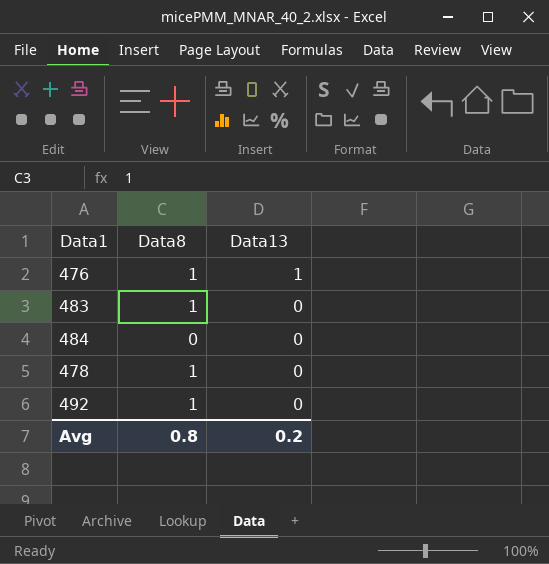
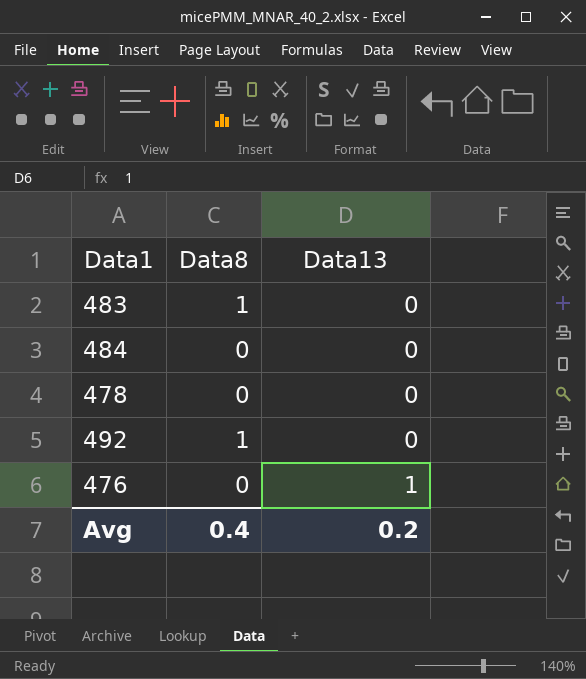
row order: Data13 descending -> Data13 ascending
478 | Data8: 1 -> 0
476 | Data8: 1 -> 0
Avg | Data8: 0.8 -> 0.4

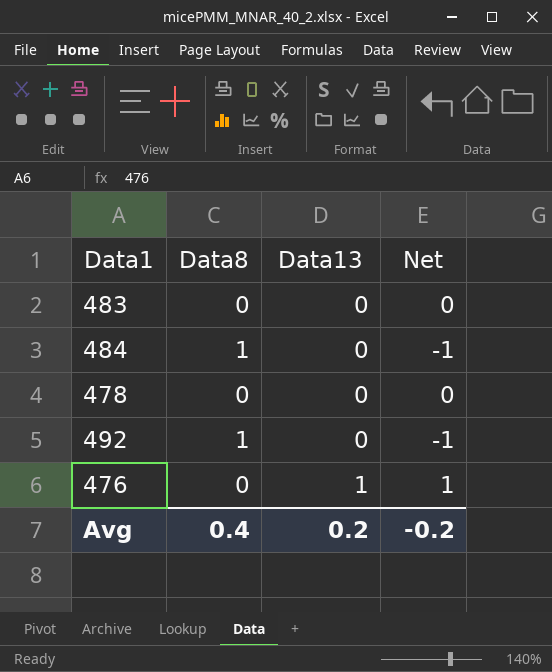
column Net | formula: none -> [Data13] - [Data8]
483 | Data8: 1 -> 0
484 | Data8: 0 -> 1

